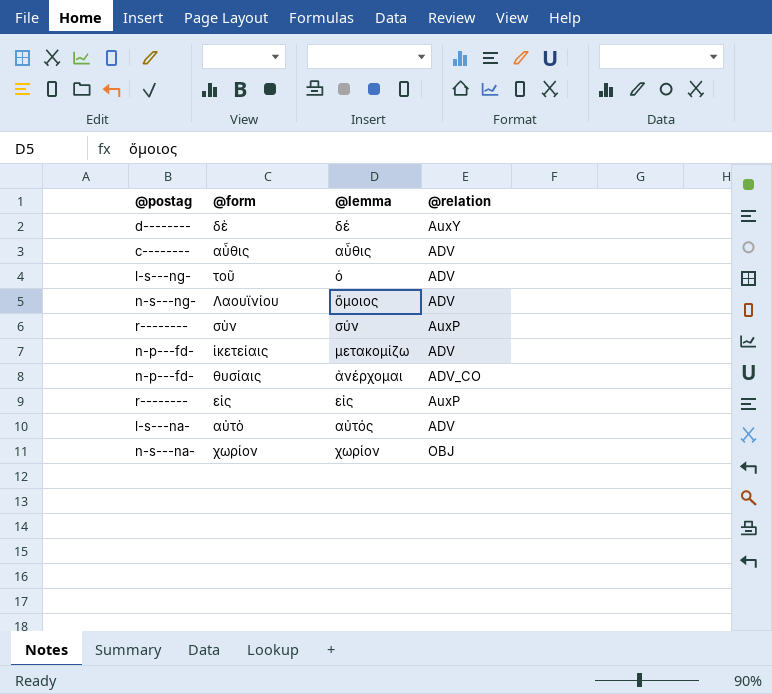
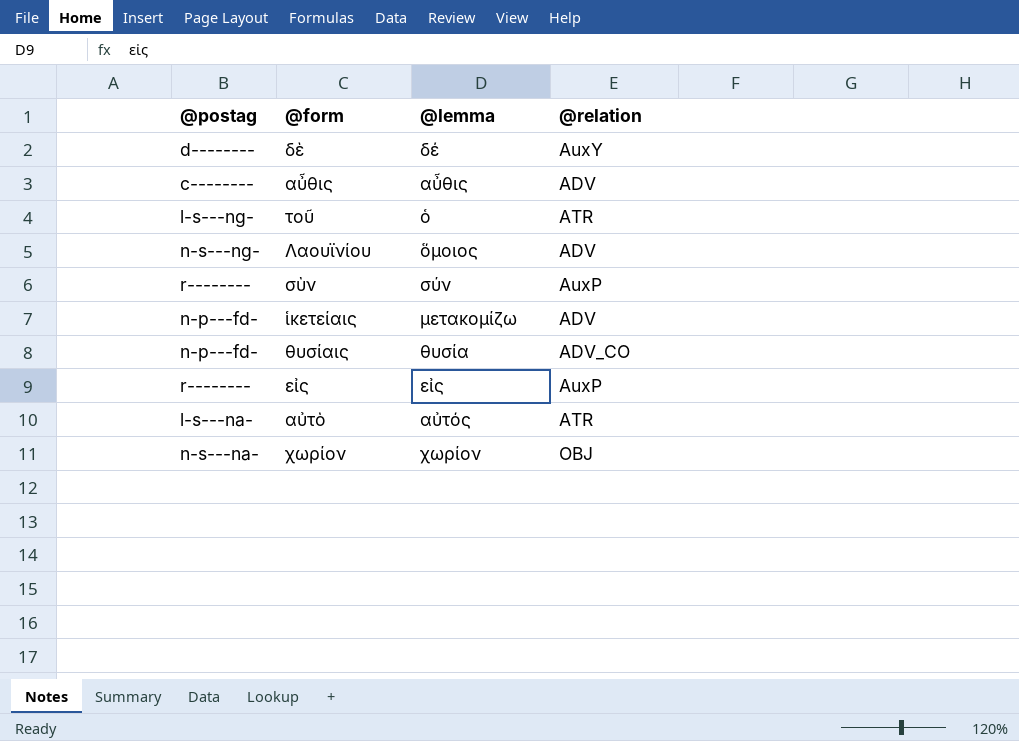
τοῦ | @relation: ADV -> ATR
θυσίαις | @lemma: ἀνέρχομαι -> θυσία
αὐτὸ | @relation: ADV -> ATR

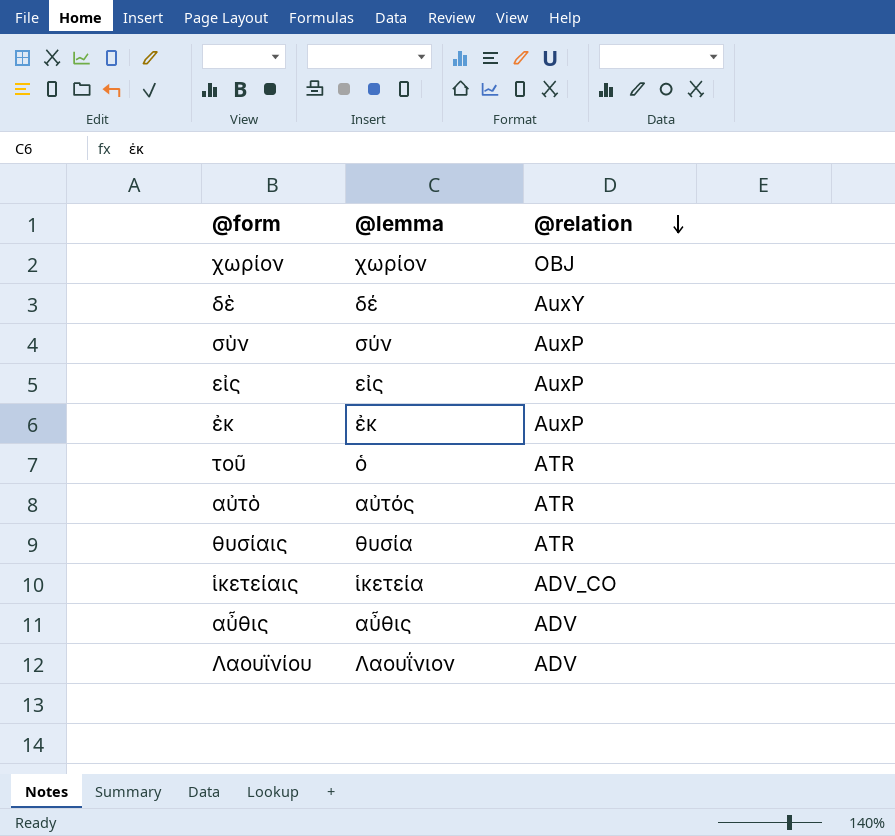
row order: none -> @relation descending
column @postag | position: 1 -> none
row ἐκ: none -> ἐκ | AuxP
θυσίαις | @relation: ADV_CO -> ATR
ἱκετείαις | @lemma: μετακομίζω -> ἱκετεία
ἱκετείαις | @relation: ADV -> ADV_CO
Λαουϊνίου | @lemma: ὅμοιος -> Λαουΐνιον

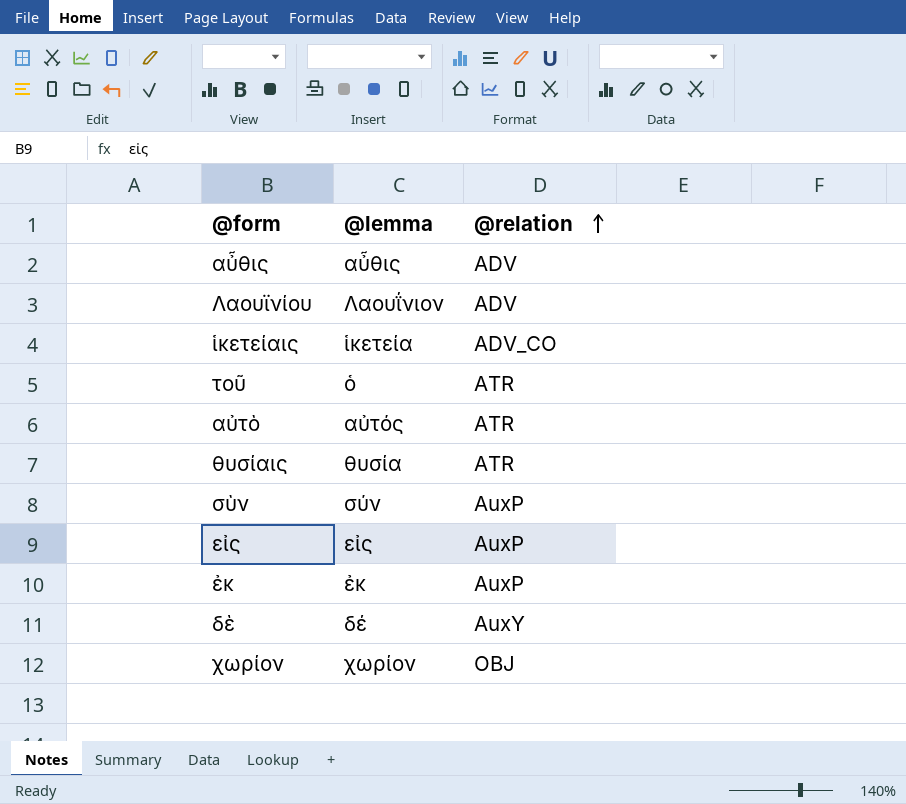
row order: @relation descending -> @relation ascending

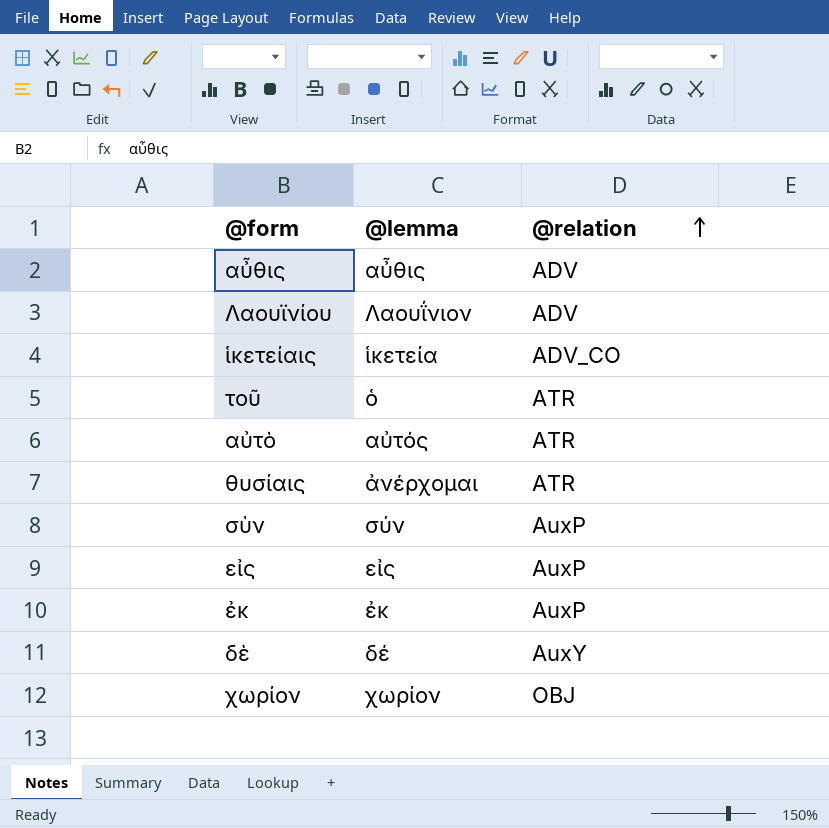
θυσίαις | @lemma: θυσία -> ἀνέρχομαι

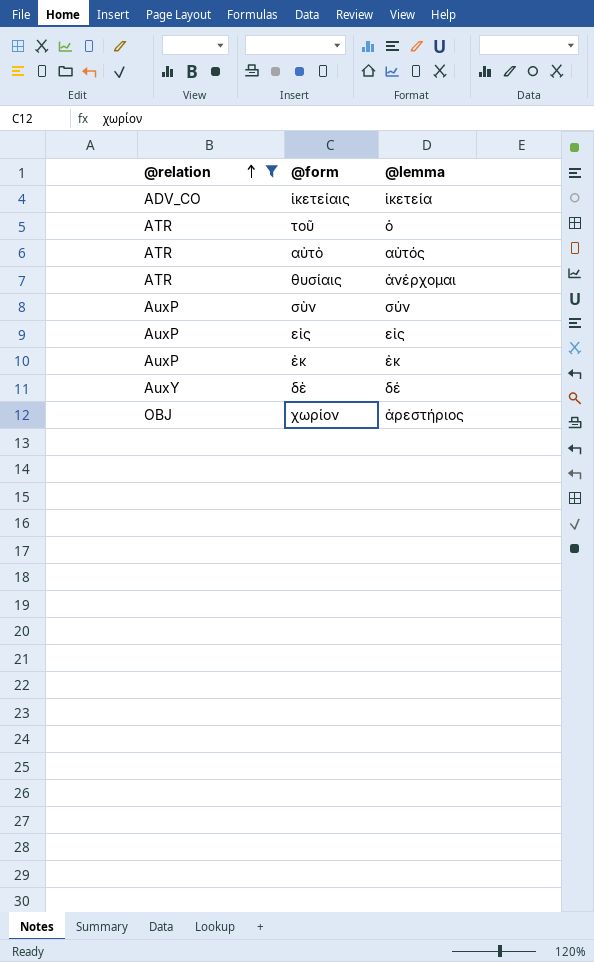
filter: none -> @relation != ADV
column @relation | position: 3 -> 1
χωρίον | @lemma: χωρίον -> ἀρεστήριος

